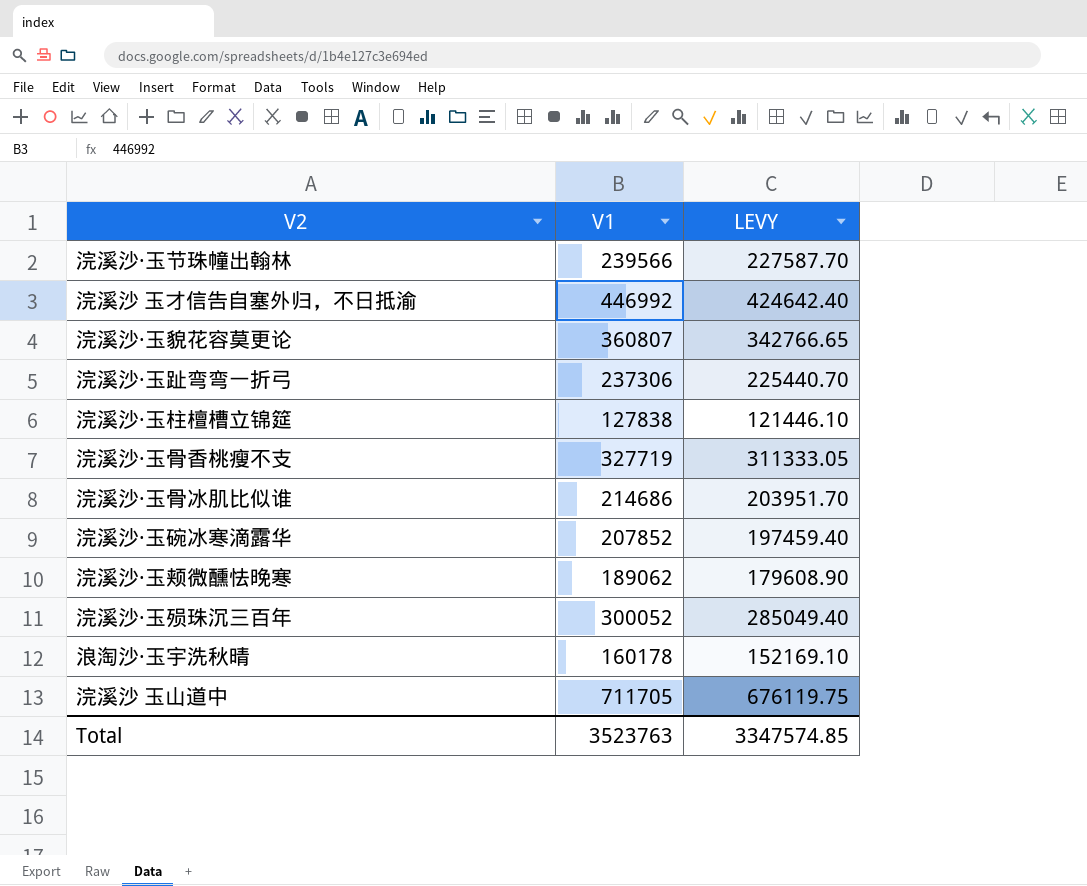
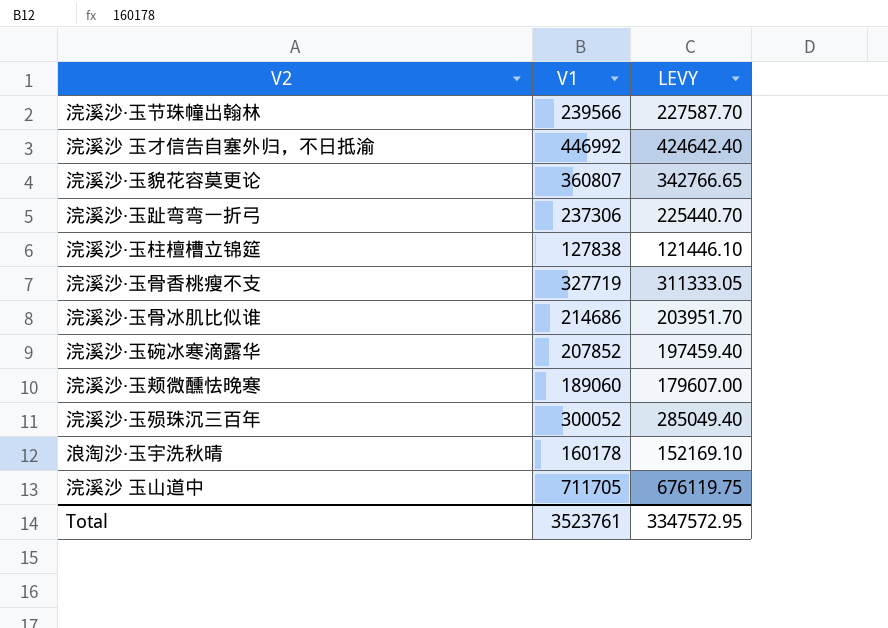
浣溪沙·玉颊微醺怯晚寒 | V1: 189062 -> 189060
浣溪沙·玉颊微醺怯晚寒 | LEVY: 179608.90 -> 179607.00
Total | V1: 3523763 -> 3523761
Total | LEVY: 3347574.85 -> 3347572.95

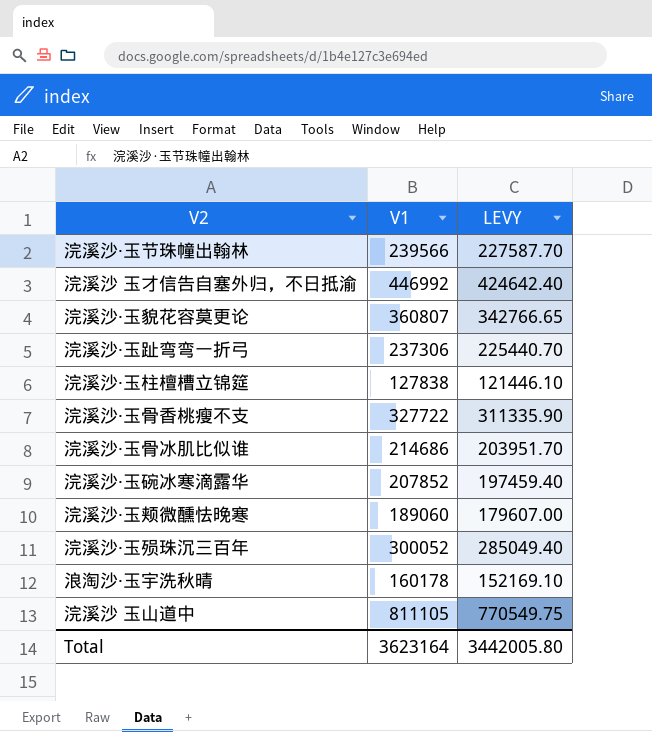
浣溪沙·玉骨香桃瘦不支 | V1: 327719 -> 327722
浣溪沙·玉骨香桃瘦不支 | LEVY: 311333.05 -> 311335.90
浣溪沙 玉山道中 | V1: 711705 -> 811105
浣溪沙 玉山道中 | LEVY: 676119.75 -> 770549.75
Total | V1: 3523761 -> 3623164
Total | LEVY: 3347572.95 -> 3442005.80

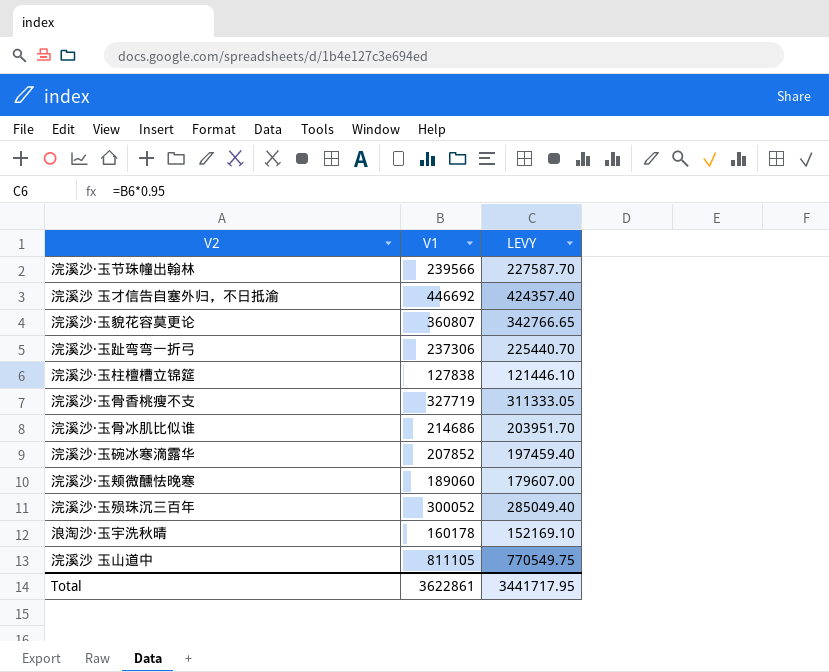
浣溪沙 玉才信告自塞外归，不日抵渝 | V1: 446992 -> 446692
浣溪沙 玉才信告自塞外归，不日抵渝 | LEVY: 424642.40 -> 424357.40
浣溪沙·玉骨香桃瘦不支 | V1: 327722 -> 327719
浣溪沙·玉骨香桃瘦不支 | LEVY: 311335.90 -> 311333.05
Total | V1: 3623164 -> 3622861
Total | LEVY: 3442005.80 -> 3441717.95

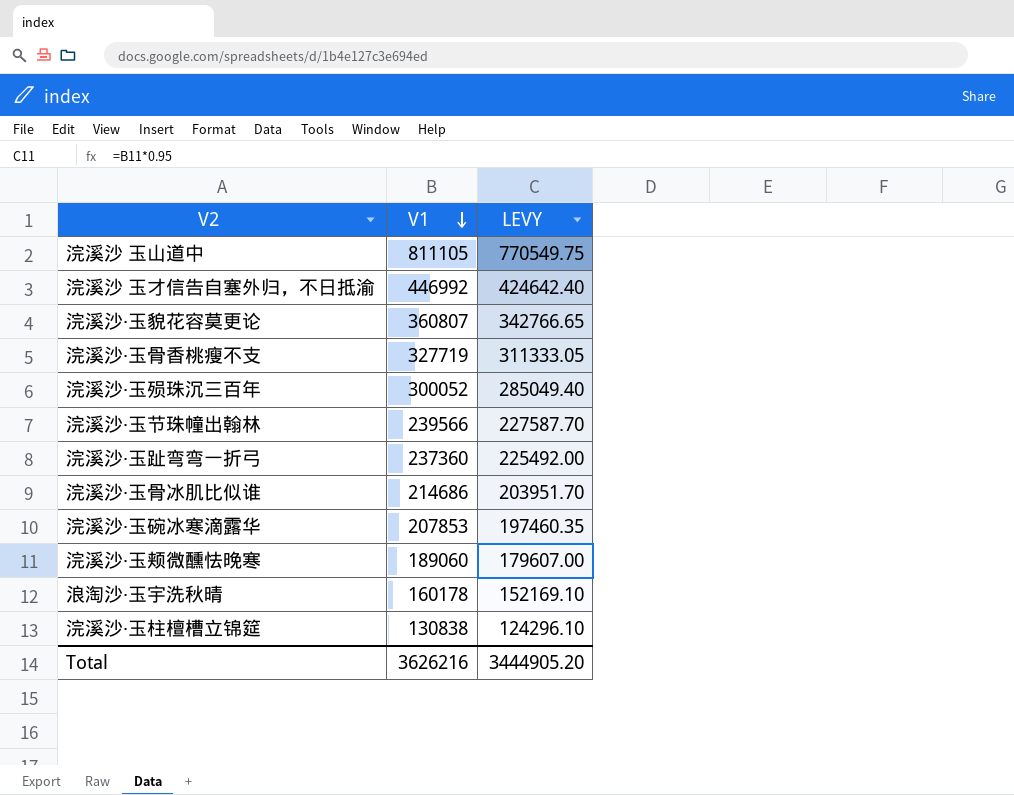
row order: none -> V1 descending
浣溪沙 玉才信告自塞外归，不日抵渝 | V1: 446692 -> 446992
浣溪沙 玉才信告自塞外归，不日抵渝 | LEVY: 424357.40 -> 424642.40
浣溪沙·玉趾弯弯一折弓 | V1: 237306 -> 237360
浣溪沙·玉趾弯弯一折弓 | LEVY: 225440.70 -> 225492.00
浣溪沙·玉碗冰寒滴露华 | V1: 207852 -> 207853
浣溪沙·玉碗冰寒滴露华 | LEVY: 197459.40 -> 197460.35
浣溪沙·玉柱檀槽立锦筵 | V1: 127838 -> 130838
浣溪沙·玉柱檀槽立锦筵 | LEVY: 121446.10 -> 124296.10
Total | V1: 3622861 -> 3626216
Total | LEVY: 3441717.95 -> 3444905.20

